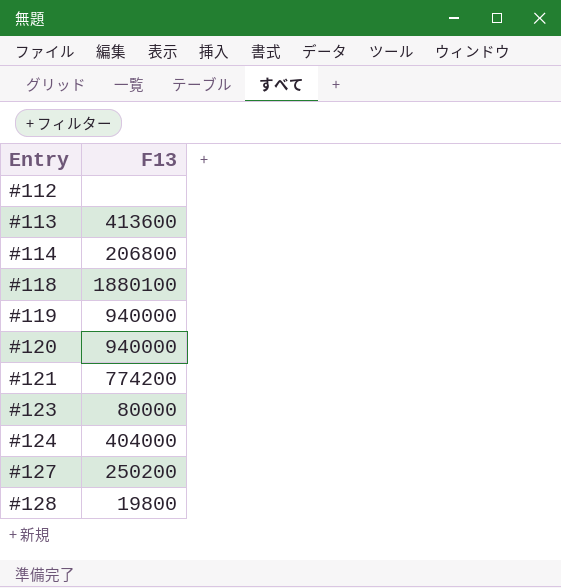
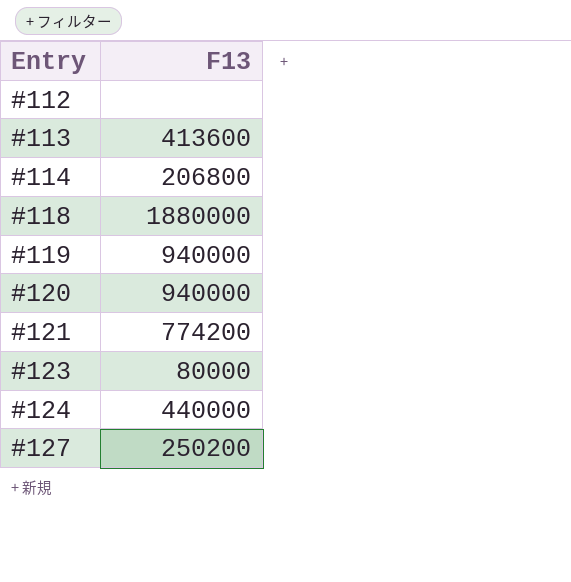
row #128: 19800 -> none
#118 | F13: 1880100 -> 1880000
#124 | F13: 404000 -> 440000

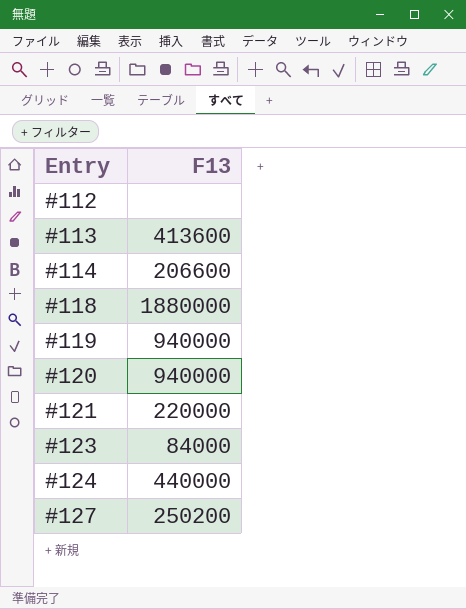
#114 | F13: 206800 -> 206600
#121 | F13: 774200 -> 220000
#123 | F13: 80000 -> 84000

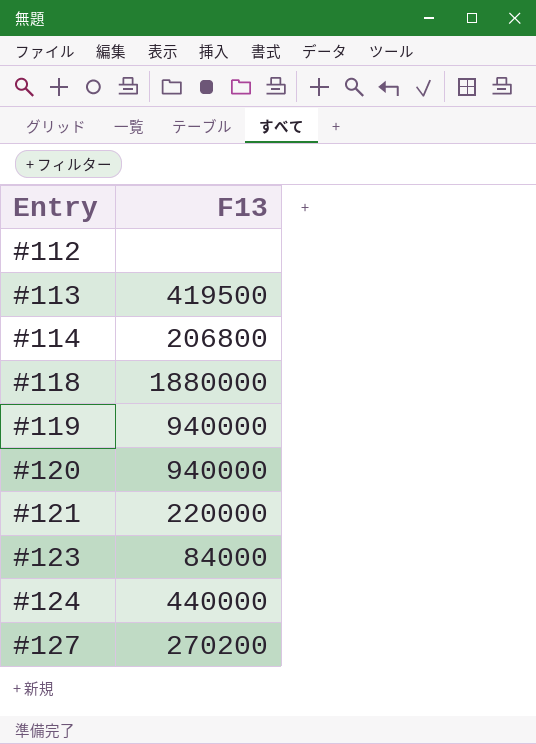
#113 | F13: 413600 -> 419500
#114 | F13: 206600 -> 206800
#127 | F13: 250200 -> 270200

